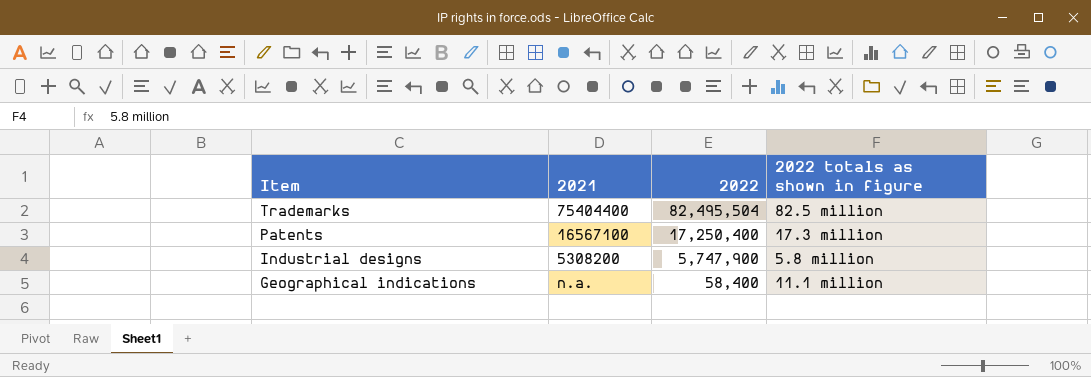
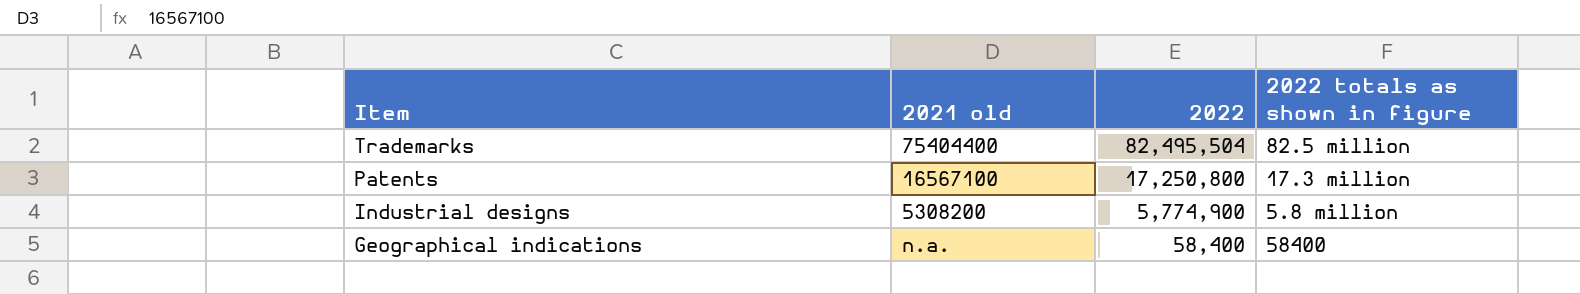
column name: 2021 -> 2021 old
Patents | 2022: 17,250,400 -> 17,250,800
Industrial designs | 2022: 5,747,900 -> 5,774,900
Geographical indications | 2022 totals as shown in figure: 11.1 million -> 58400

